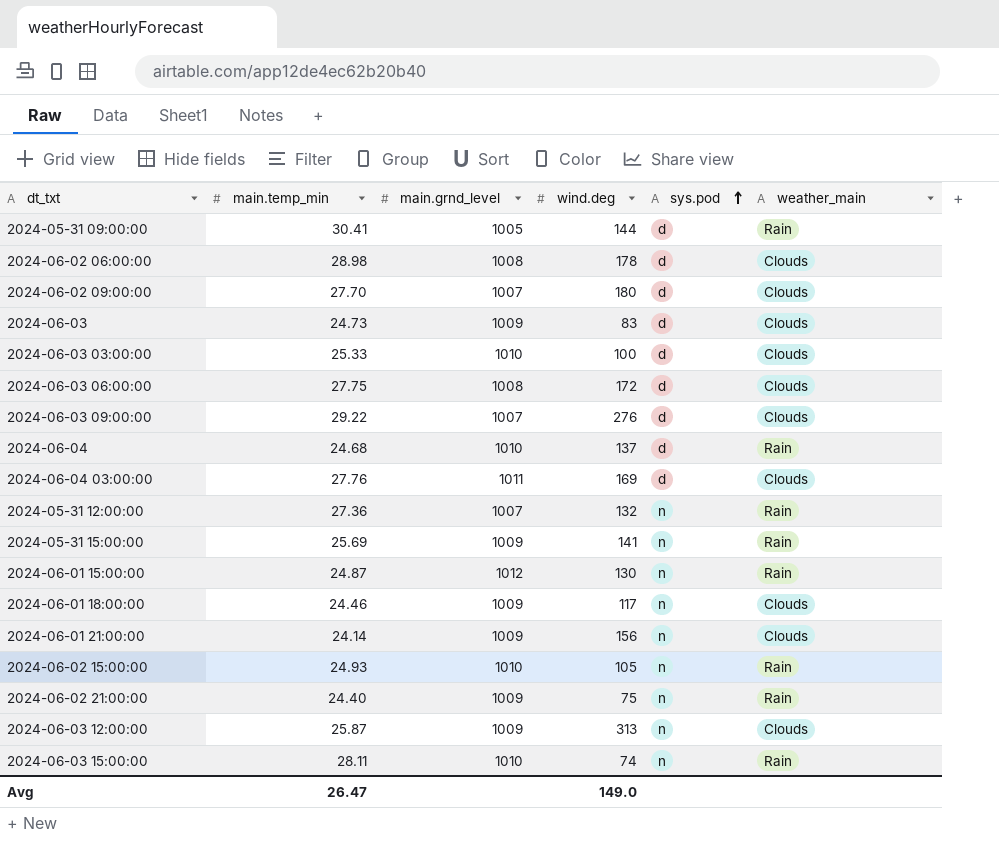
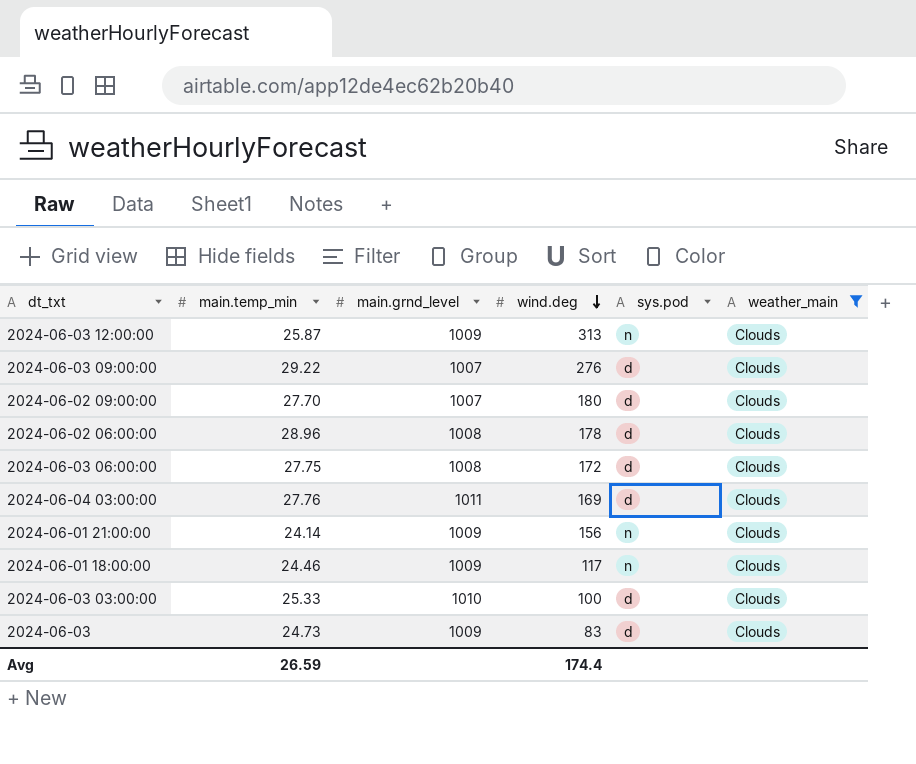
filter: none -> weather_main = Clouds
row order: sys.pod ascending -> wind.deg descending
2024-06-02 06:00:00 | main.temp_min: 28.98 -> 28.96
Avg | main.temp_min: 26.47 -> 26.59
Avg | wind.deg: 149.0 -> 174.4

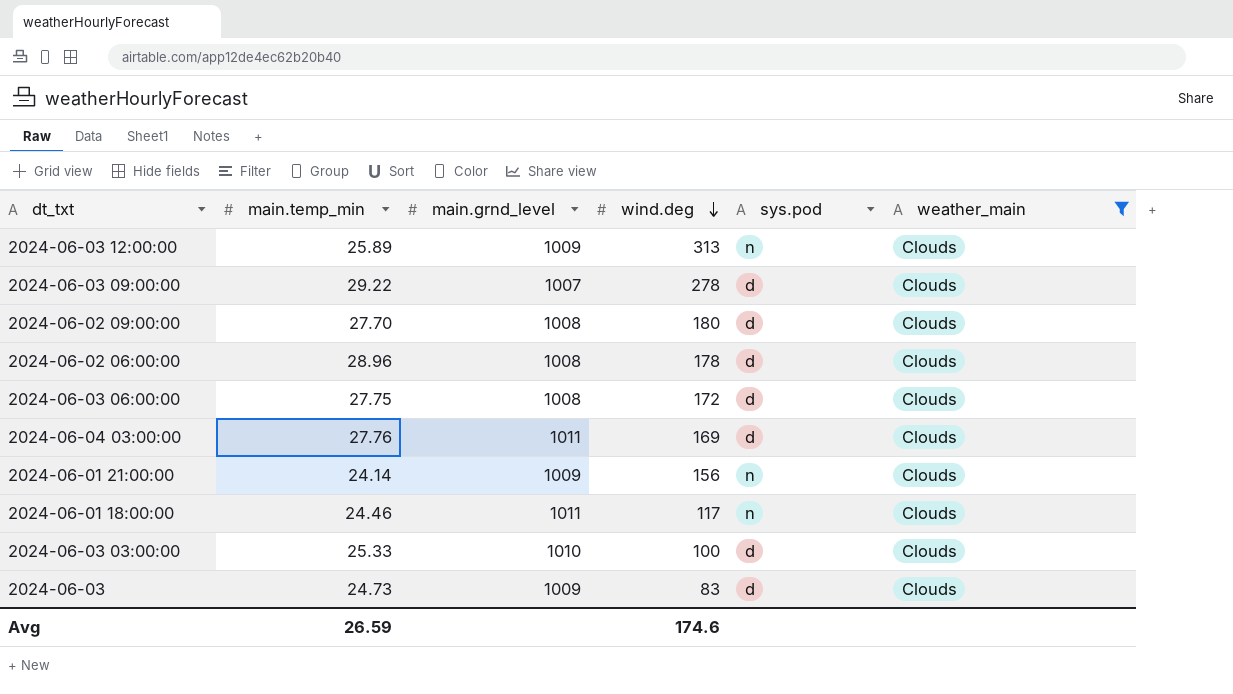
2024-06-03 12:00:00 | main.temp_min: 25.87 -> 25.89
2024-06-03 09:00:00 | wind.deg: 276 -> 278
2024-06-02 09:00:00 | main.grnd_level: 1007 -> 1008
2024-06-01 18:00:00 | main.grnd_level: 1009 -> 1011
Avg | wind.deg: 174.4 -> 174.6

